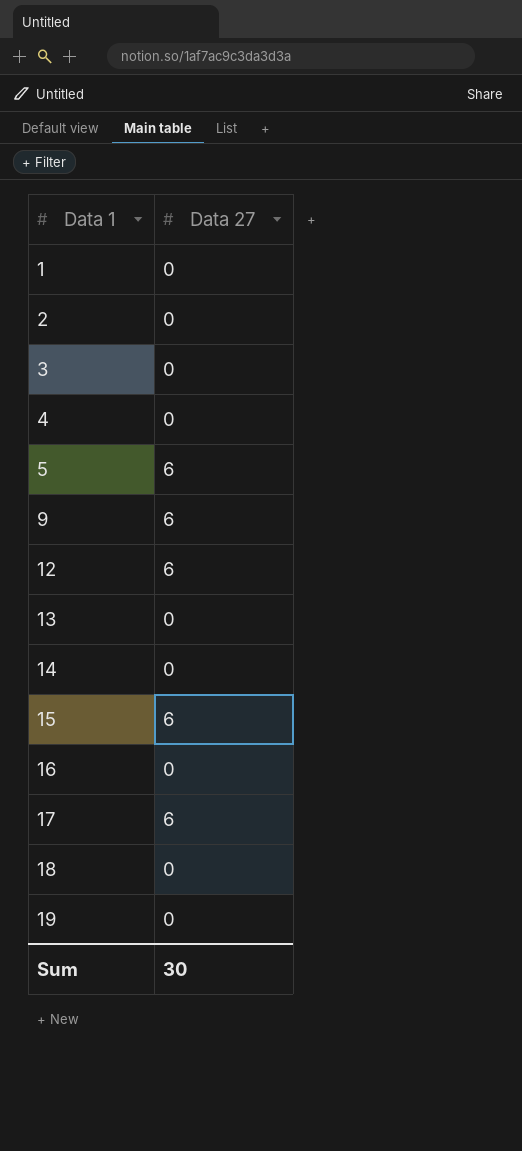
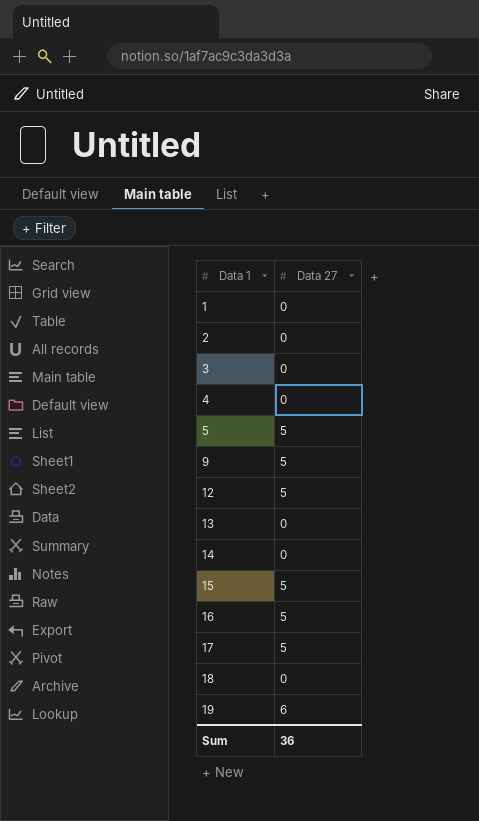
5 | Data 27: 6 -> 5
9 | Data 27: 6 -> 5
12 | Data 27: 6 -> 5
15 | Data 27: 6 -> 5
16 | Data 27: 0 -> 5
17 | Data 27: 6 -> 5
19 | Data 27: 0 -> 6
Sum | Data 27: 30 -> 36

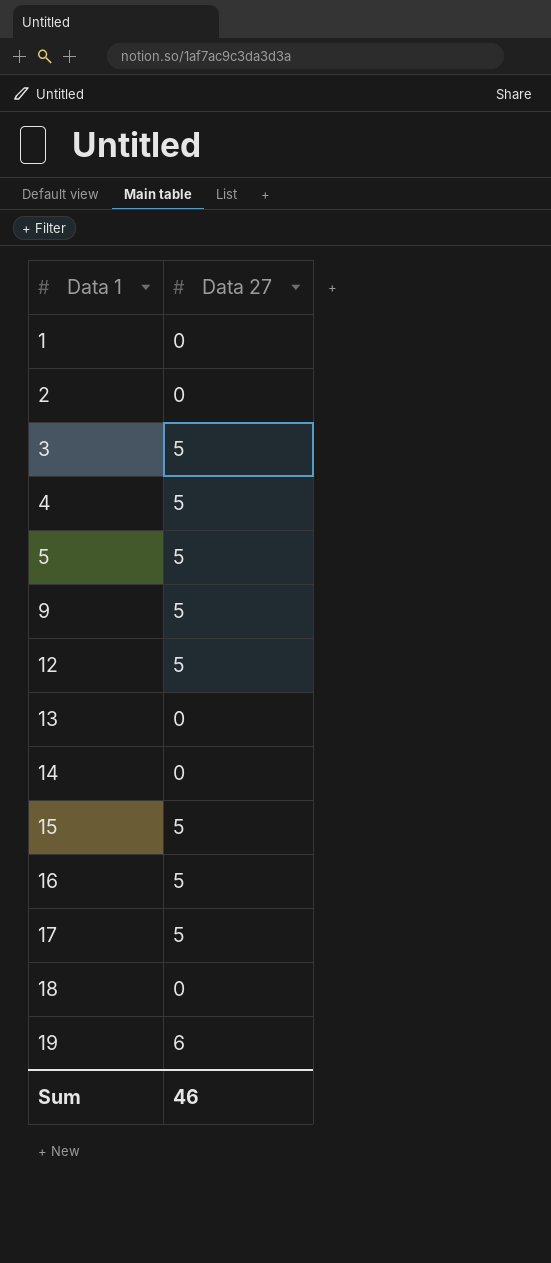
3 | Data 27: 0 -> 5
4 | Data 27: 0 -> 5
Sum | Data 27: 36 -> 46

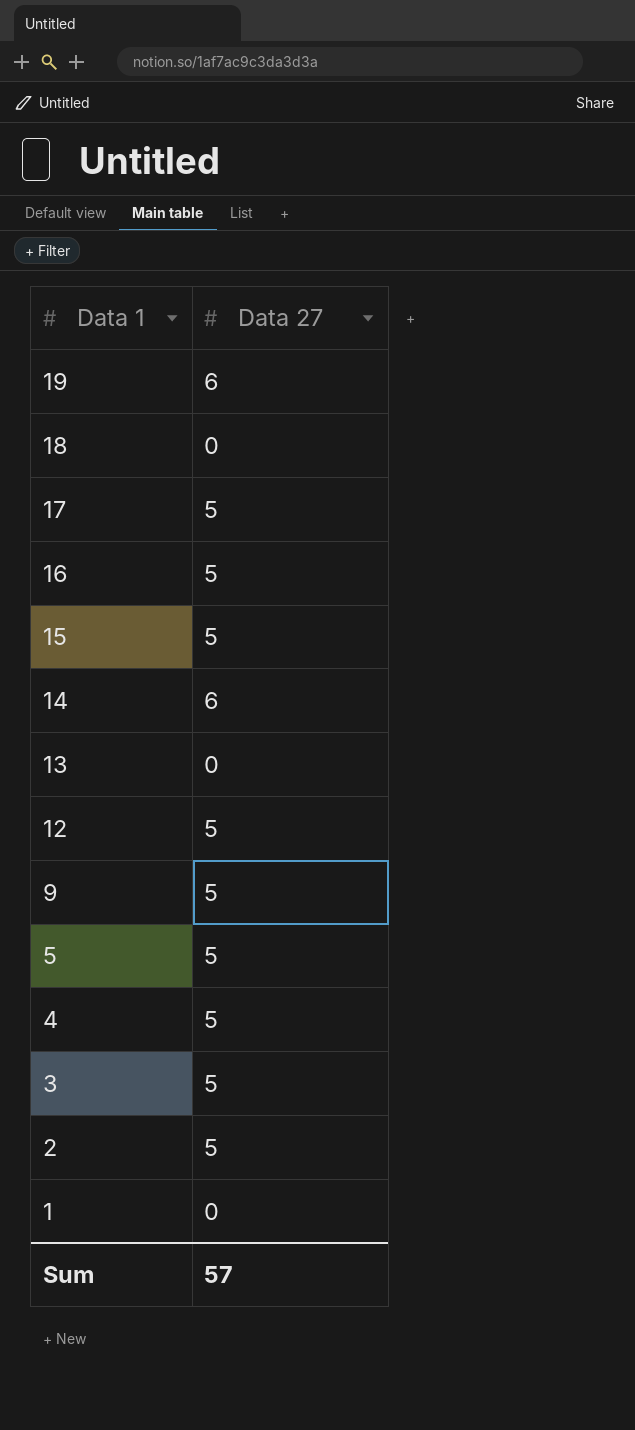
row order: Data 1 ascending -> Data 1 descending
14 | Data 27: 0 -> 6
2 | Data 27: 0 -> 5
Sum | Data 27: 46 -> 57

